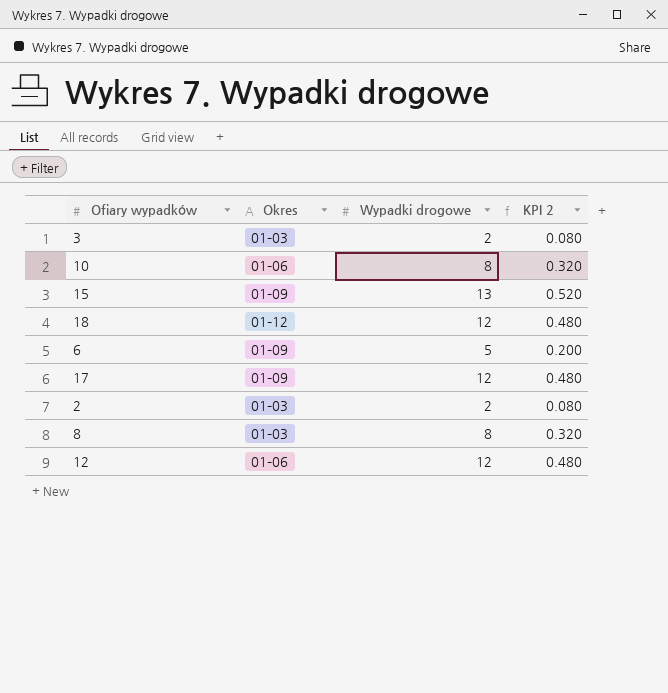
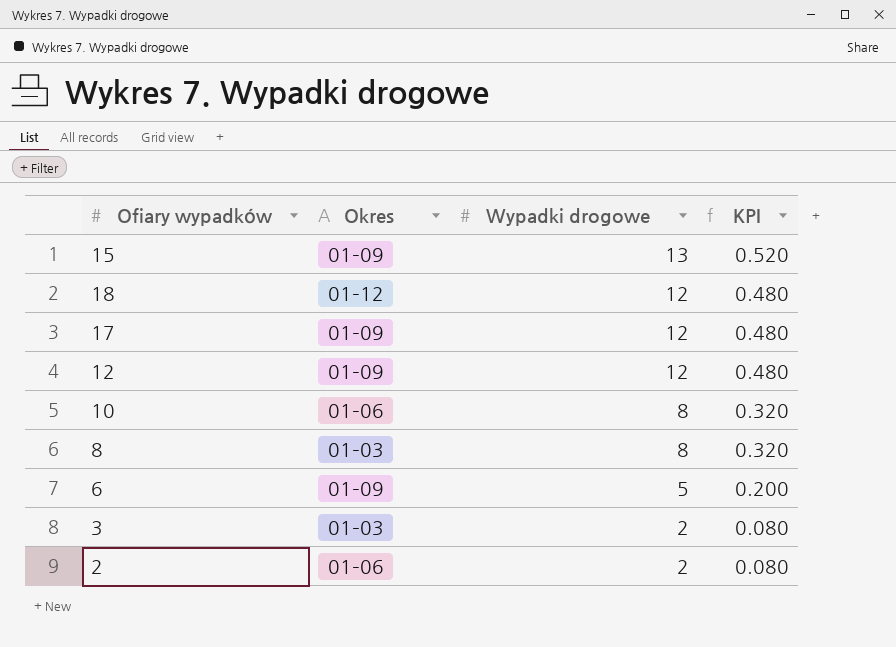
row order: none -> Wypadki drogowe descending
column name: KPI 2 -> KPI
12 | Okres: 01–06 -> 01–09
2 | Okres: 01–03 -> 01–06

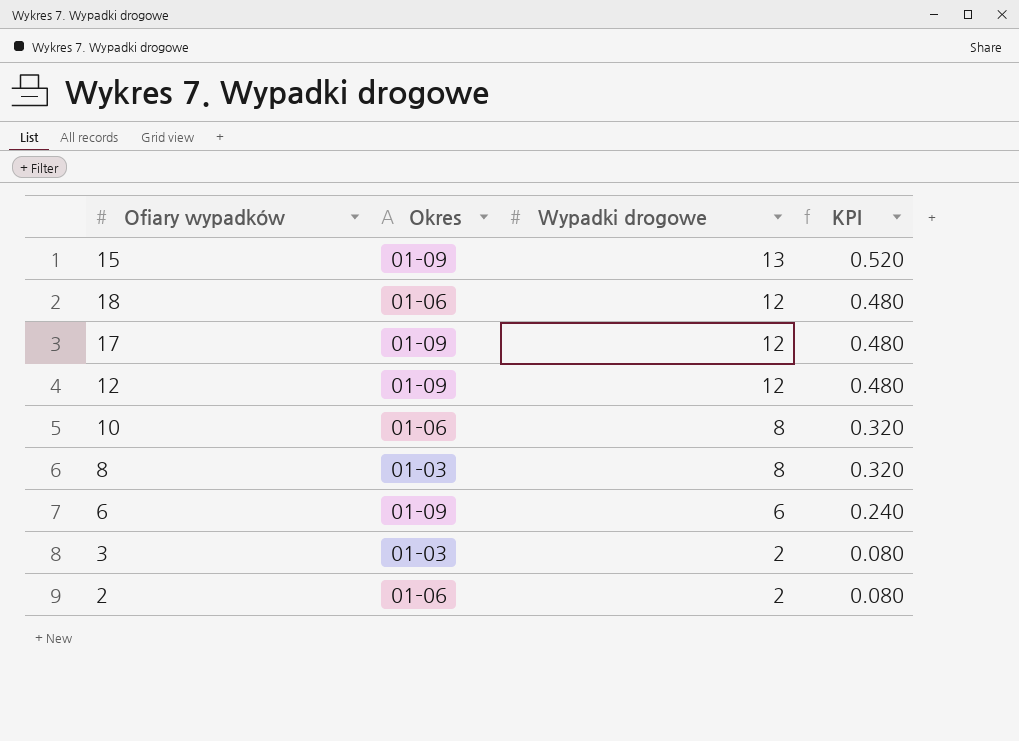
18 | Okres: 01–12 -> 01–06
6 | Wypadki drogowe: 5 -> 6
6 | KPI: 0.200 -> 0.240

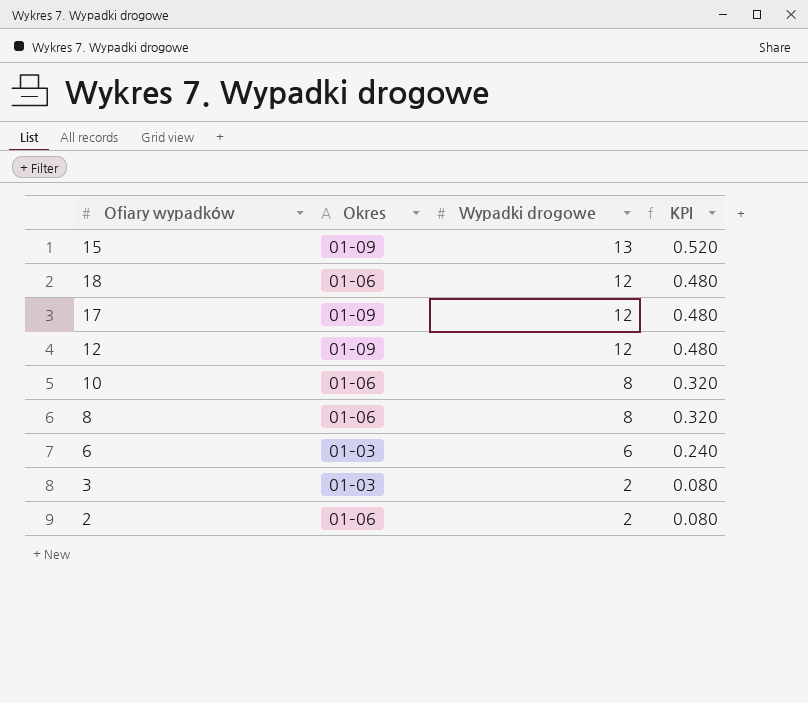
8 | Okres: 01–03 -> 01–06
6 | Okres: 01–09 -> 01–03

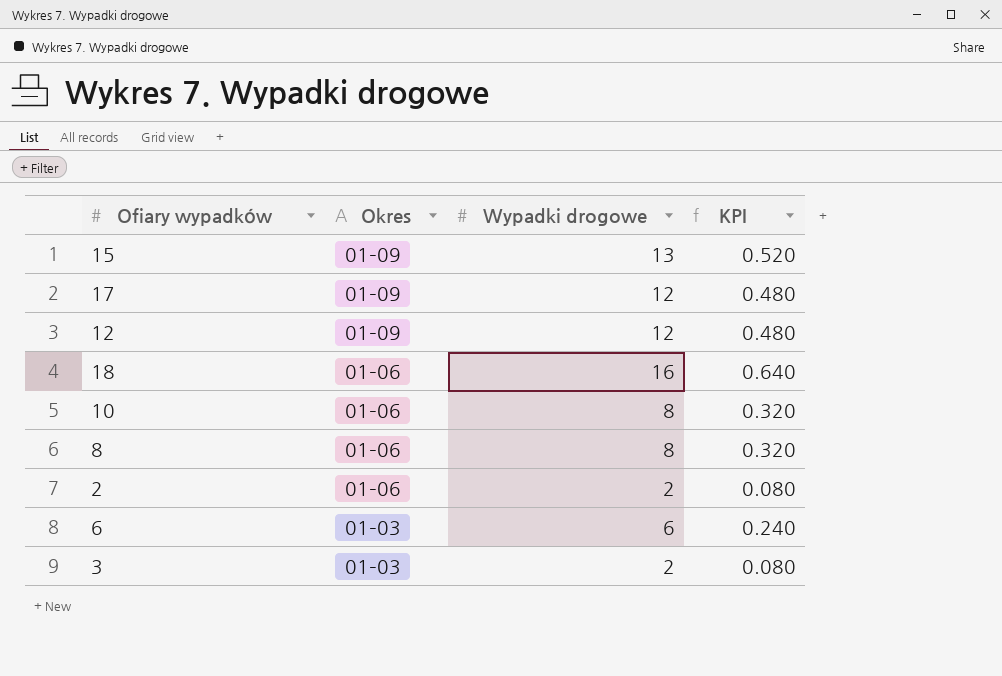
row order: Wypadki drogowe descending -> Okres descending
18 | Wypadki drogowe: 12 -> 16
18 | KPI: 0.480 -> 0.640

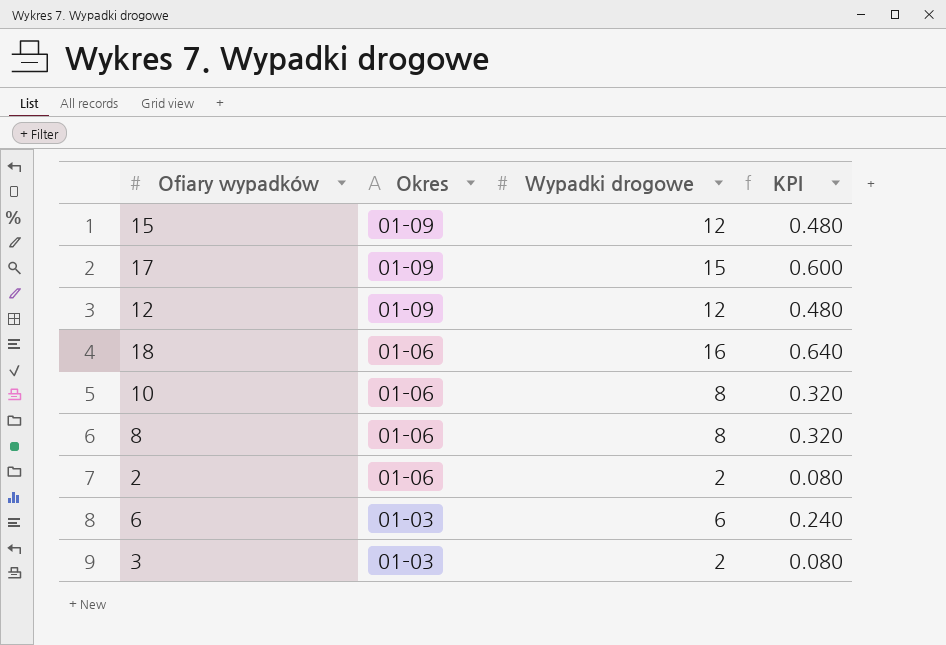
15 | Wypadki drogowe: 13 -> 12
15 | KPI: 0.520 -> 0.480
17 | Wypadki drogowe: 12 -> 15
17 | KPI: 0.480 -> 0.600

